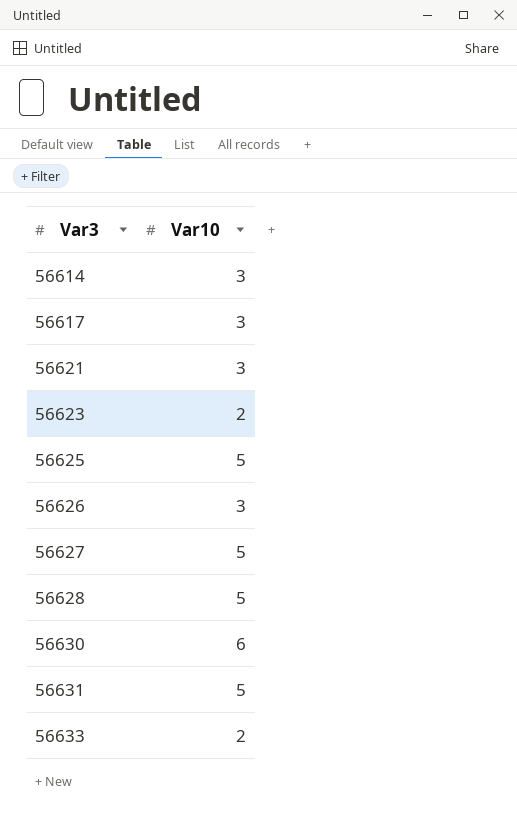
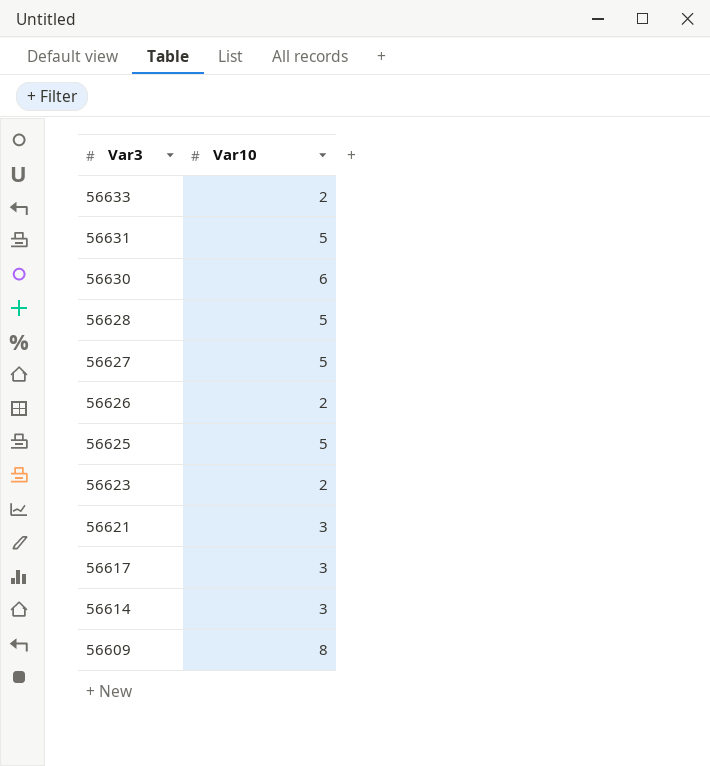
row order: Var3 ascending -> Var3 descending
56626 | Var10: 3 -> 2
row 56609: none -> 8

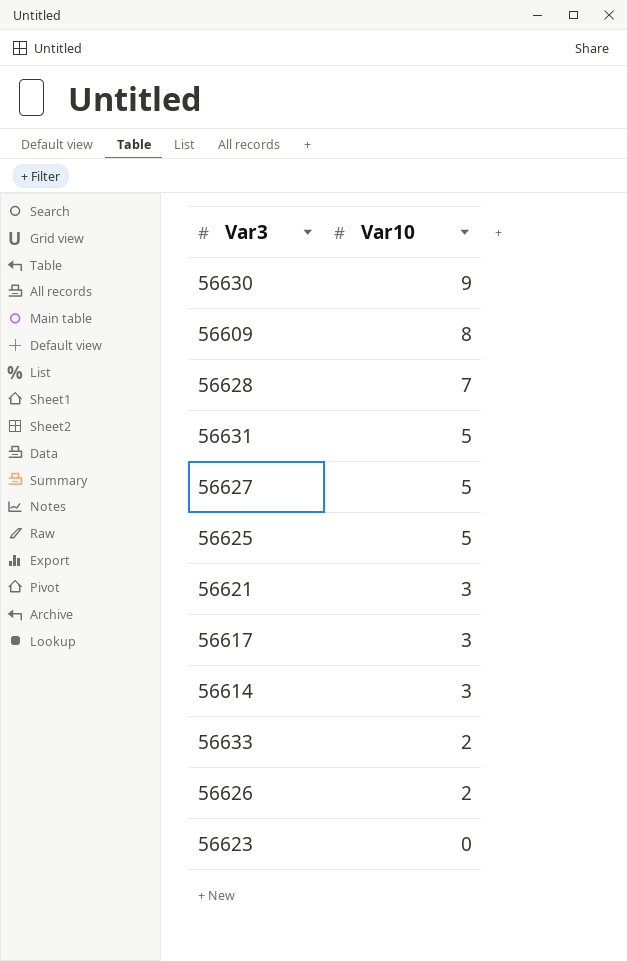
row order: Var3 descending -> Var10 descending
56630 | Var10: 6 -> 9
56628 | Var10: 5 -> 7
56623 | Var10: 2 -> 0

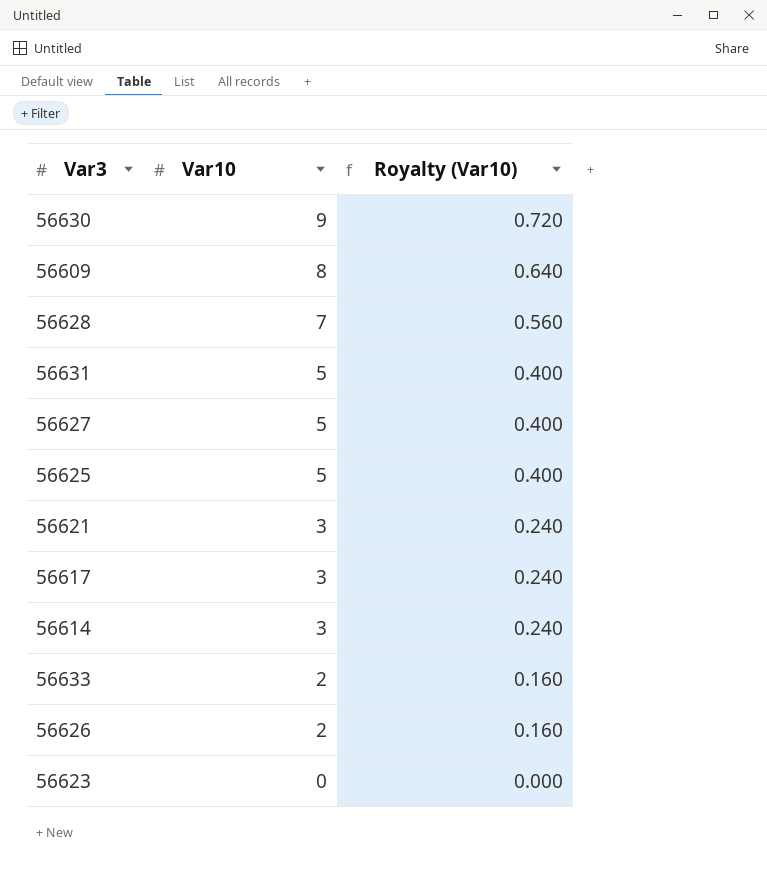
column Royalty (Var10) | formula: none -> [Var10] * 0.08

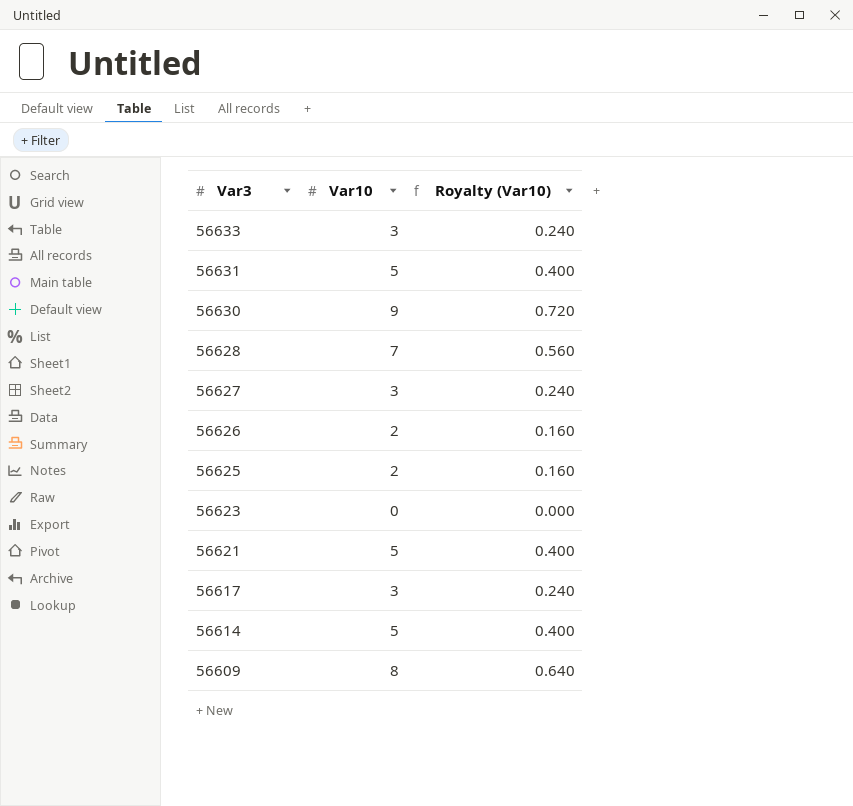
row order: Var10 descending -> Var3 descending
56633 | Var10: 2 -> 3
56633 | Royalty (Var10): 0.160 -> 0.240
56627 | Var10: 5 -> 3
56627 | Royalty (Var10): 0.400 -> 0.240
56625 | Var10: 5 -> 2
56625 | Royalty (Var10): 0.400 -> 0.160
56621 | Var10: 3 -> 5
56621 | Royalty (Var10): 0.240 -> 0.400
56614 | Var10: 3 -> 5
56614 | Royalty (Var10): 0.240 -> 0.400

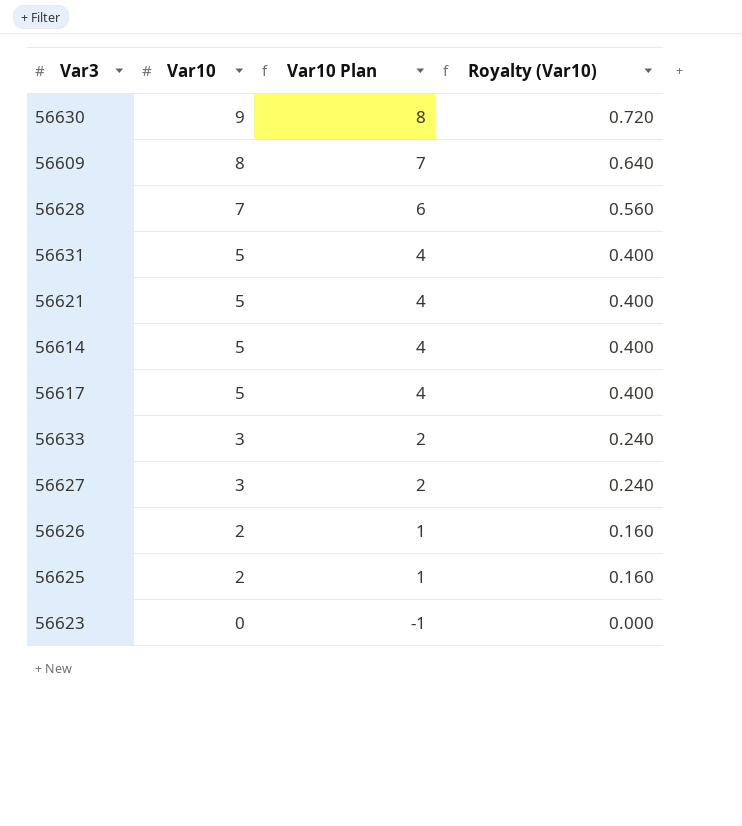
row order: Var3 descending -> Var10 descending
column Var10 Plan | formula: none -> [Var10] - 1
56617 | Var10: 3 -> 5
56617 | Royalty (Var10): 0.240 -> 0.400

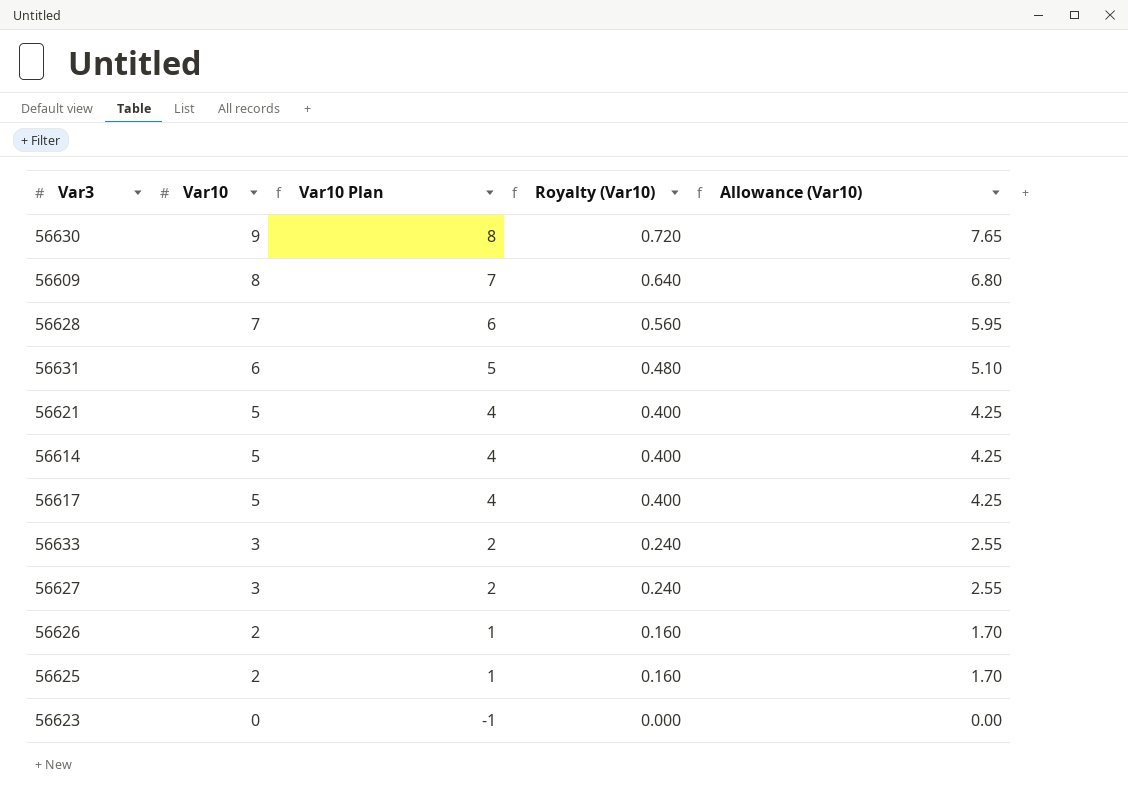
column Allowance (Var10) | formula: none -> [Var10] * 0.85
56631 | Var10: 5 -> 6
56631 | Var10 Plan: 4 -> 5
56631 | Royalty (Var10): 0.400 -> 0.480

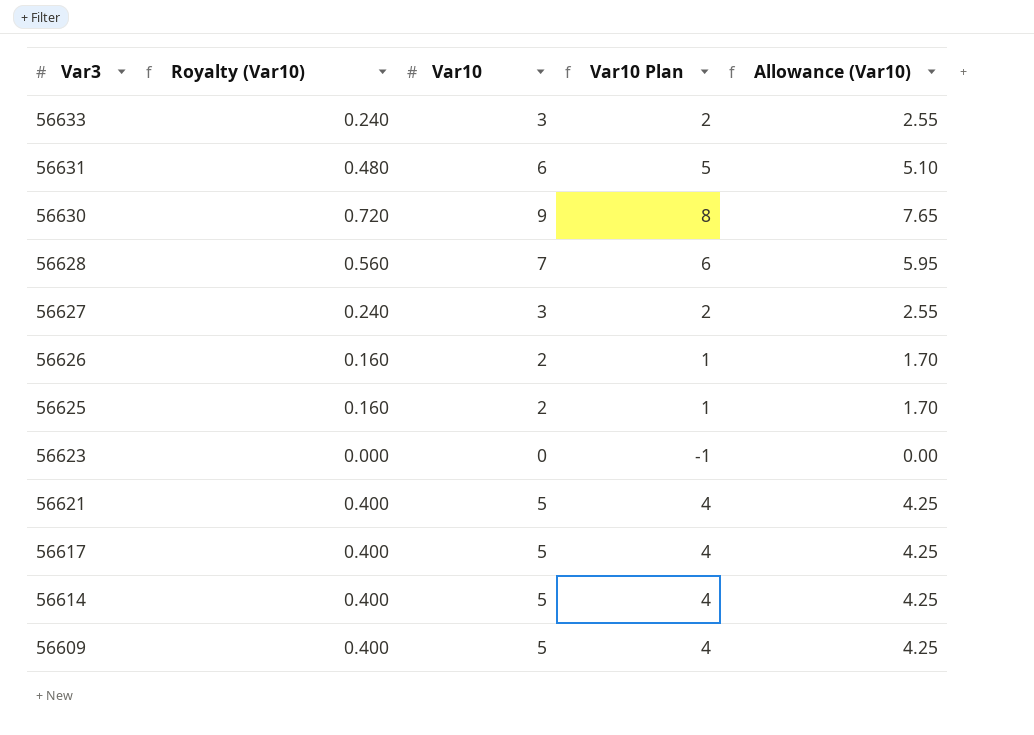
row order: Var10 descending -> Var3 descending
column Royalty (Var10) | position: 4 -> 2
56609 | Royalty (Var10): 0.640 -> 0.400
56609 | Var10: 8 -> 5
56609 | Var10 Plan: 7 -> 4
56609 | Allowance (Var10): 6.80 -> 4.25

